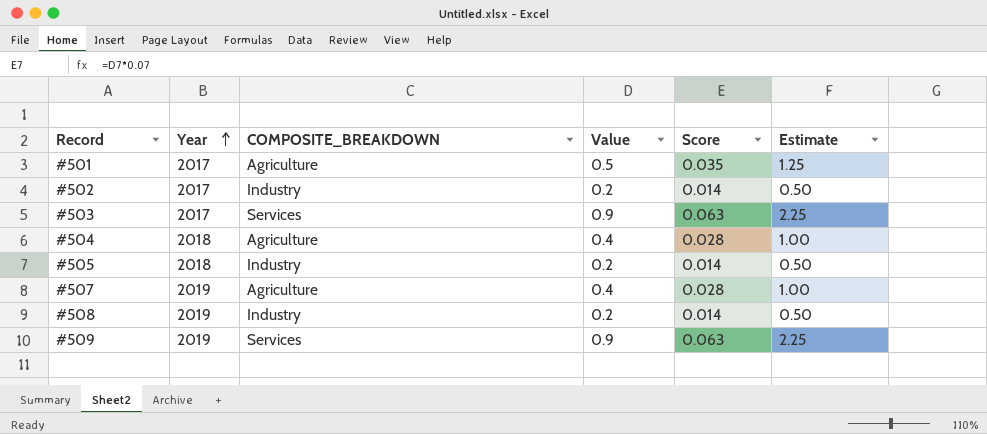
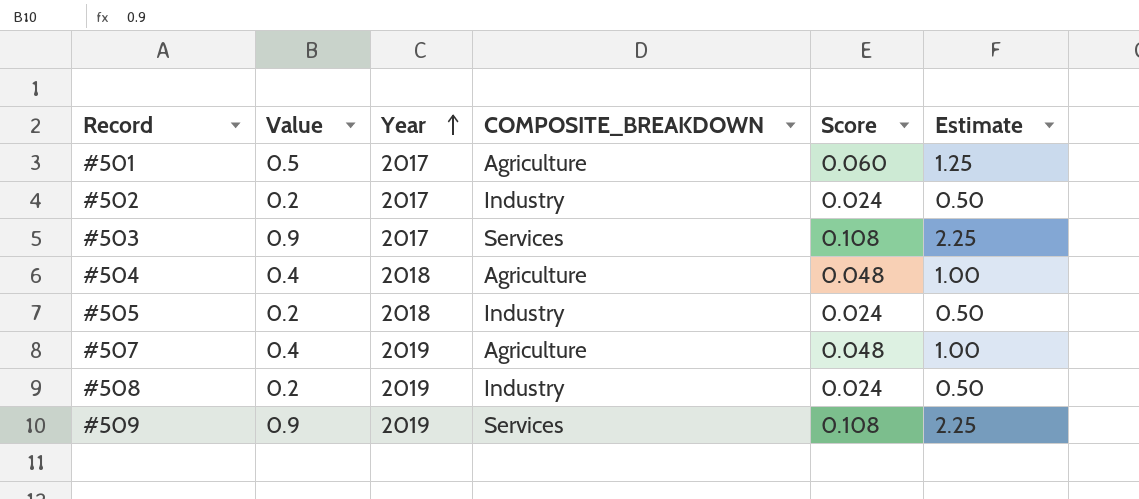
column Value | position: 4 -> 2
column Score | formula: [Value] * 0.07 -> [Value] * 0.12

